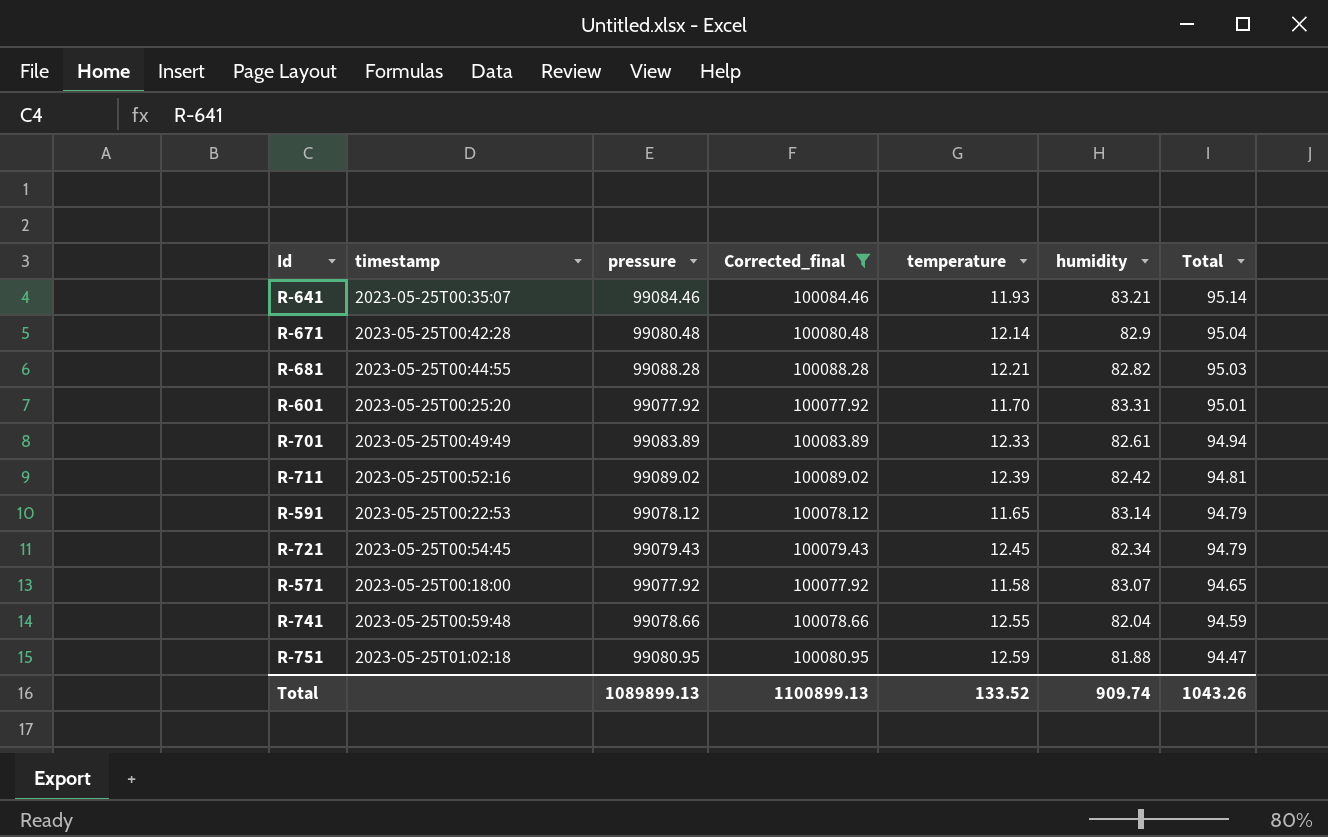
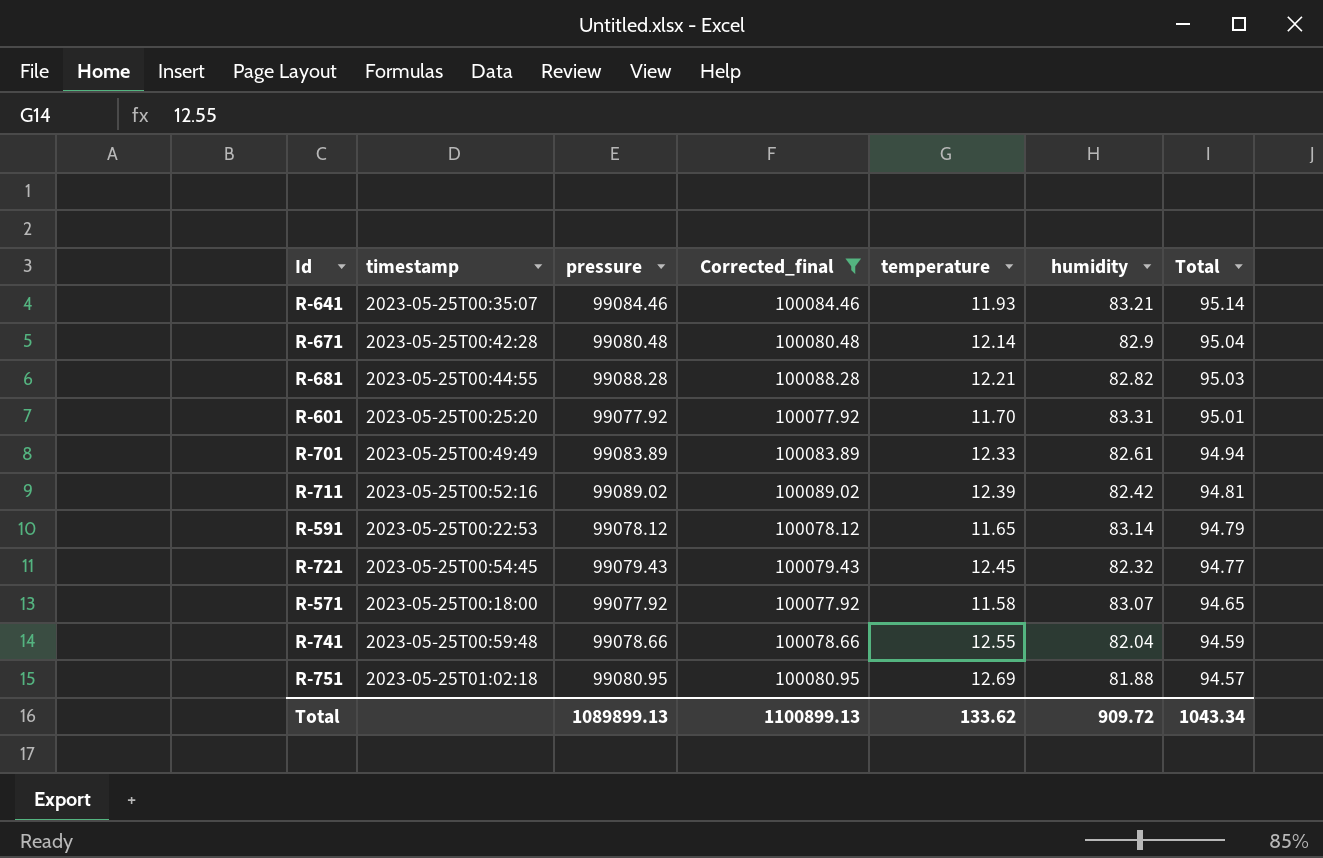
R-721 | humidity: 82.34 -> 82.32
R-721 | Total: 94.79 -> 94.77
R-751 | temperature: 12.59 -> 12.69
R-751 | Total: 94.47 -> 94.57
Total | temperature: 133.52 -> 133.62
Total | humidity: 909.74 -> 909.72
Total | Total: 1043.26 -> 1043.34

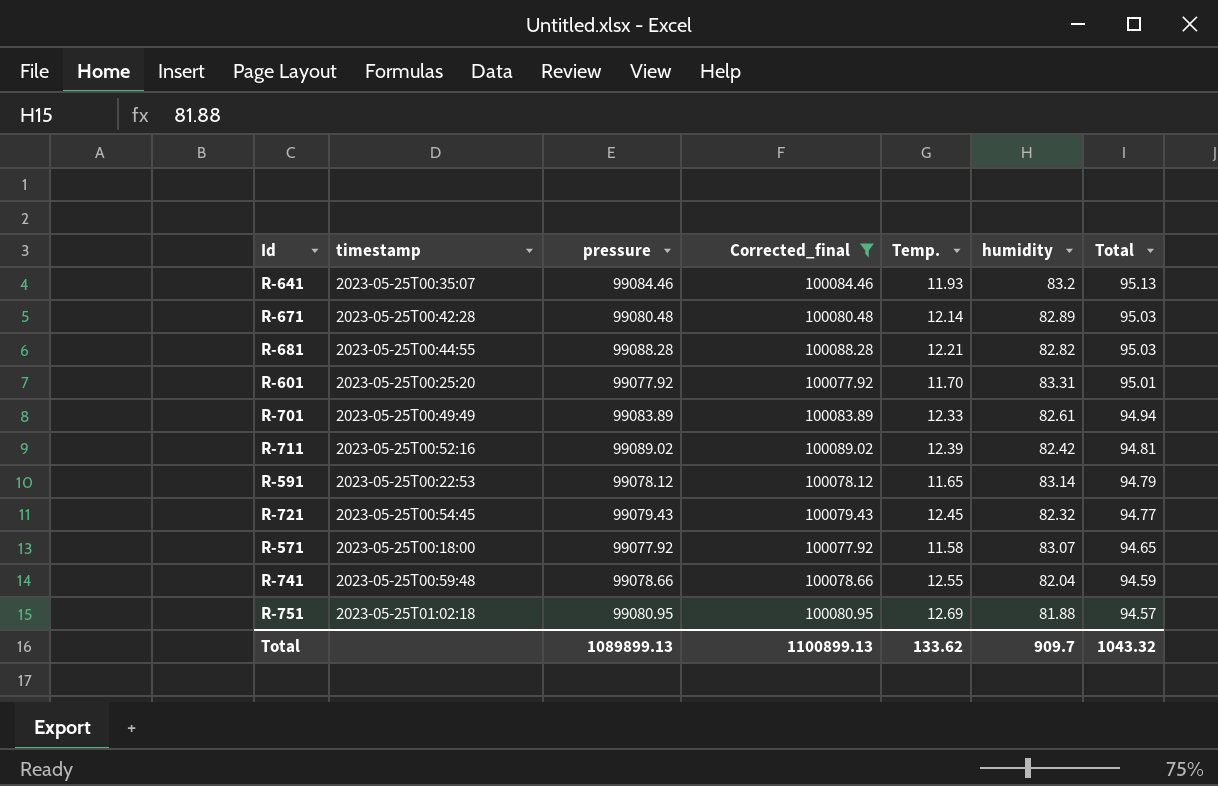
column name: temperature -> Temp.
R-641 | humidity: 83.21 -> 83.2
R-641 | Total: 95.14 -> 95.13
R-671 | humidity: 82.9 -> 82.89
R-671 | Total: 95.04 -> 95.03
Total | humidity: 909.72 -> 909.7
Total | Total: 1043.34 -> 1043.32

